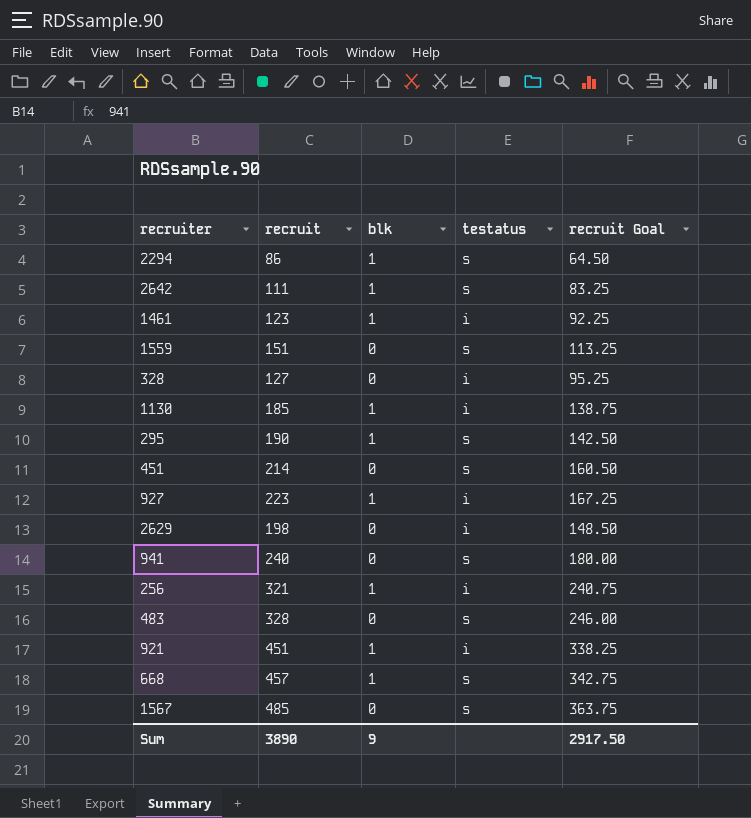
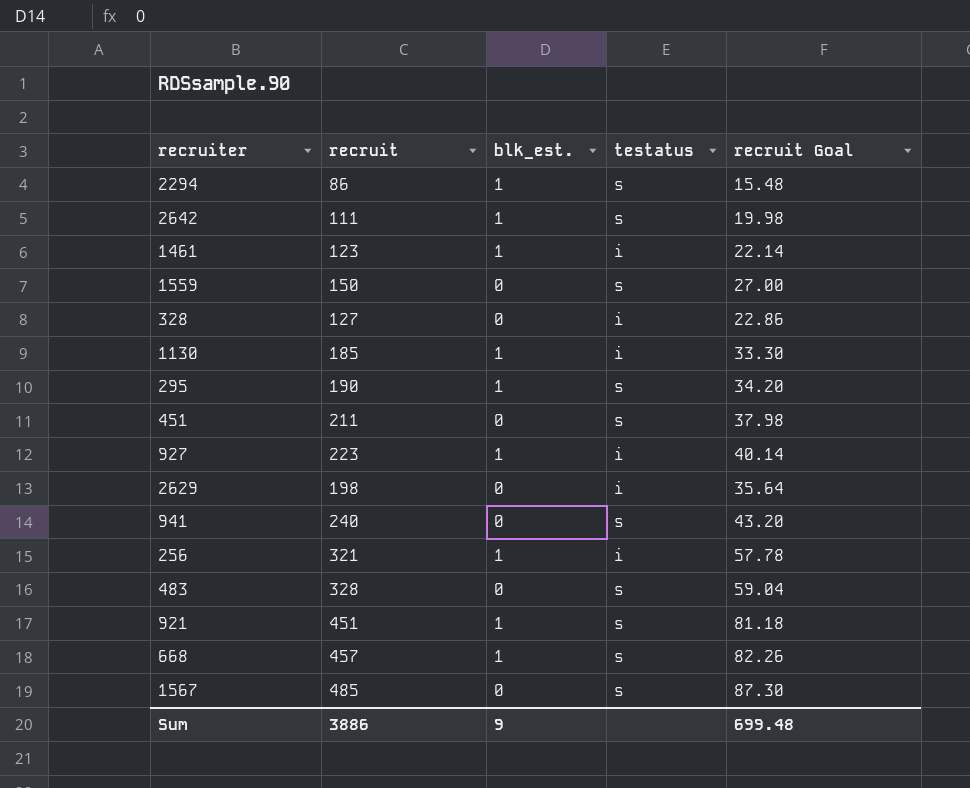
column name: blk -> blk_est.
column recruit Goal | formula: [recruit] * 0.75 -> [recruit] * 0.18
1559 | recruit: 151 -> 150
451 | recruit: 214 -> 211
921 | testatus: i -> s
Sum | recruit: 3890 -> 3886
Sum | recruit Goal: 2917.50 -> 699.48

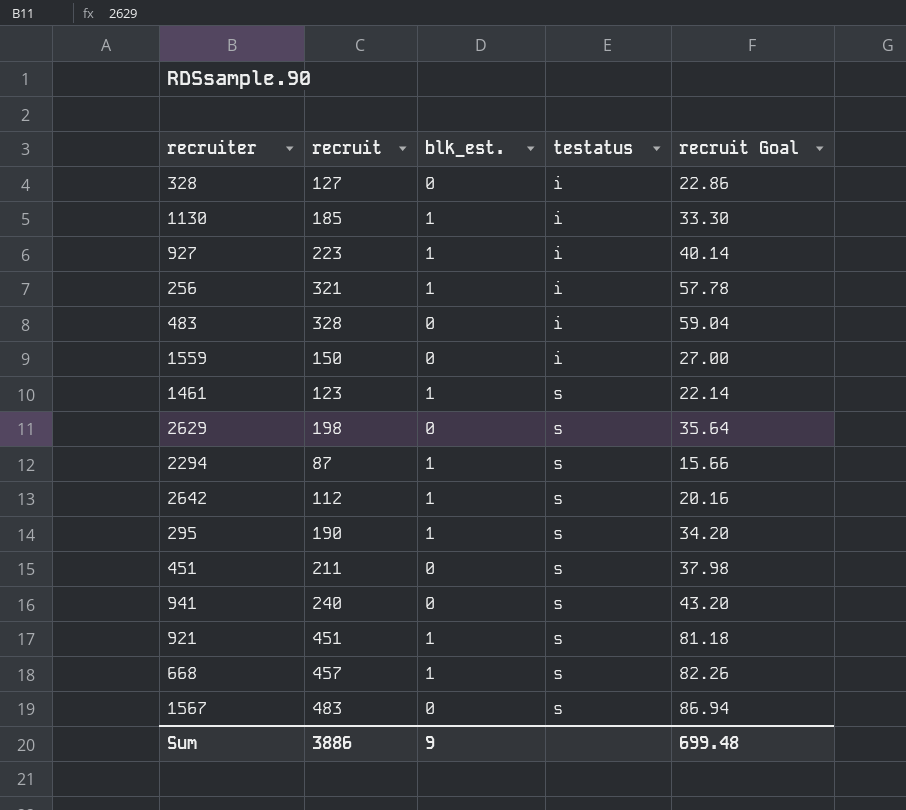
row order: none -> testatus ascending
483 | testatus: s -> i
1559 | testatus: s -> i
1461 | testatus: i -> s
2629 | testatus: i -> s
2294 | recruit: 86 -> 87
2294 | recruit Goal: 15.48 -> 15.66
2642 | recruit: 111 -> 112
2642 | recruit Goal: 19.98 -> 20.16
1567 | recruit: 485 -> 483
1567 | recruit Goal: 87.30 -> 86.94

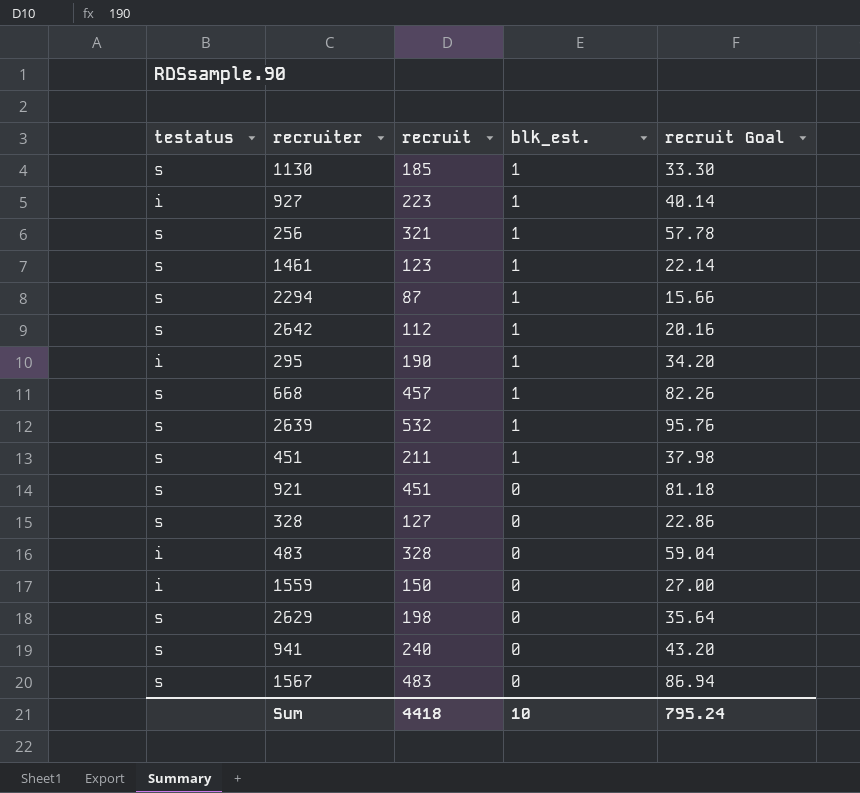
row order: testatus ascending -> blk_est. descending
column testatus | position: 4 -> 1
1130 | testatus: i -> s
256 | testatus: i -> s
295 | testatus: s -> i
row 2639: none -> s | 532 | 1 | 95.76
451 | blk_est.: 0 -> 1
921 | blk_est.: 1 -> 0
328 | testatus: i -> s
Sum | recruit: 3886 -> 4418
Sum | blk_est.: 9 -> 10
Sum | recruit Goal: 699.48 -> 795.24

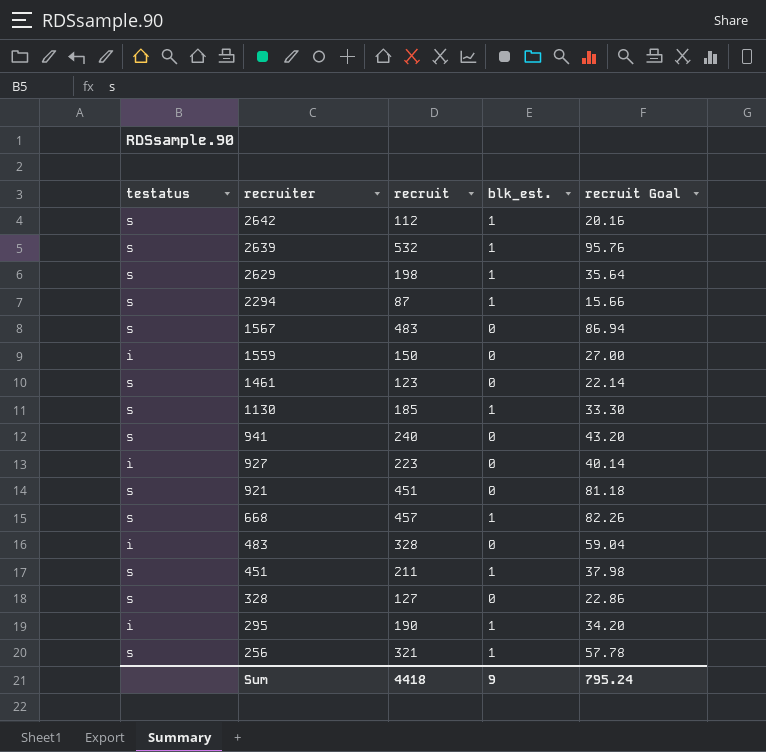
row order: blk_est. descending -> recruiter descending
2629 | blk_est.: 0 -> 1
1461 | blk_est.: 1 -> 0
927 | blk_est.: 1 -> 0
Sum | blk_est.: 10 -> 9

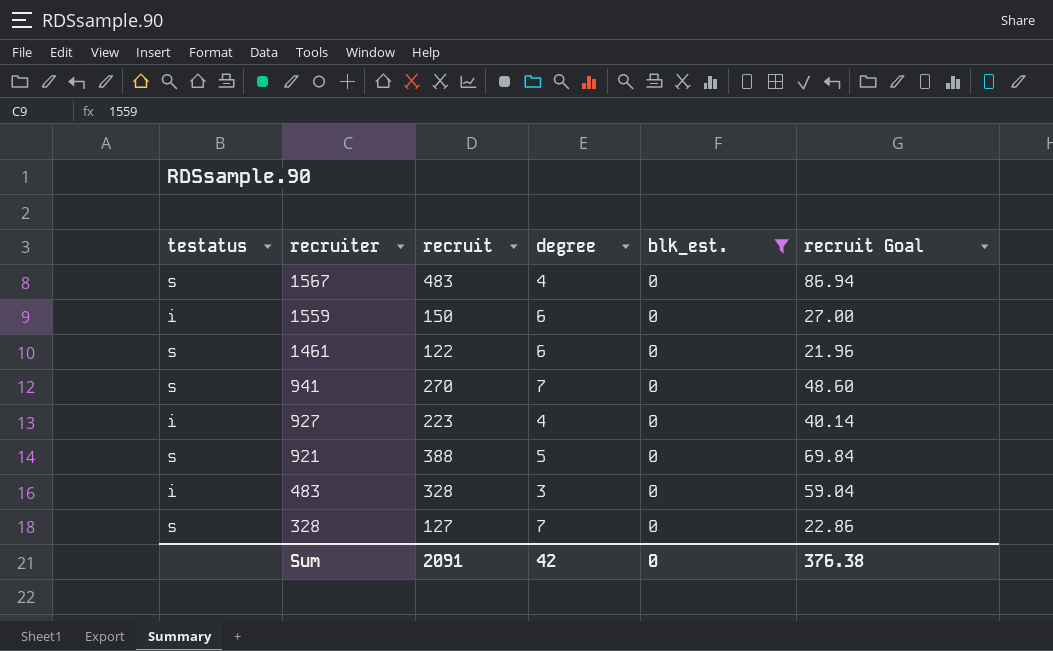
filter: none -> blk_est. = 0
column degree | position: none -> 4
1461 | recruit: 123 -> 122
1461 | recruit Goal: 22.14 -> 21.96
941 | recruit: 240 -> 270
941 | recruit Goal: 43.20 -> 48.60
921 | recruit: 451 -> 388
921 | recruit Goal: 81.18 -> 69.84
Sum | recruit: 4418 -> 2091
Sum | blk_est.: 9 -> 0
Sum | recruit Goal: 795.24 -> 376.38

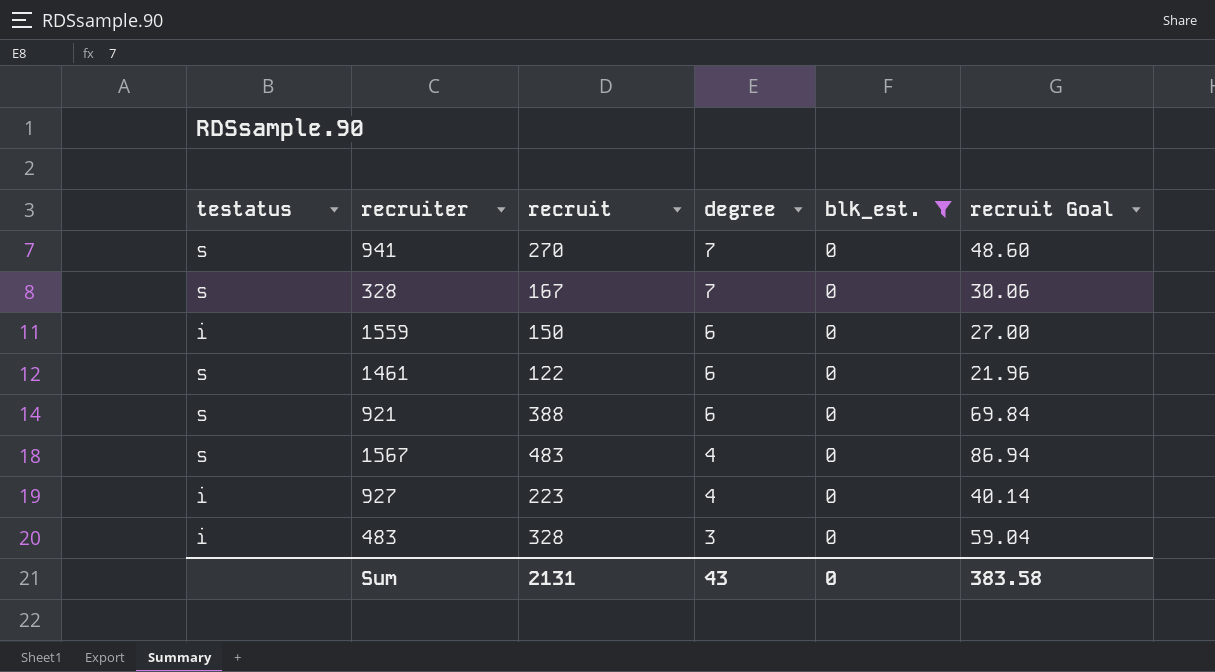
row order: recruiter descending -> degree descending
328 | recruit: 127 -> 167
328 | recruit Goal: 22.86 -> 30.06
921 | degree: 5 -> 6
Sum | recruit: 2091 -> 2131
Sum | degree: 42 -> 43
Sum | recruit Goal: 376.38 -> 383.58

